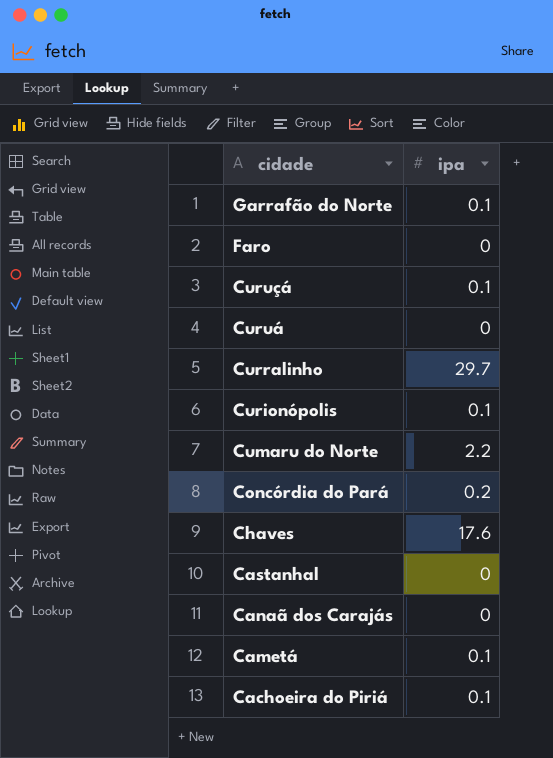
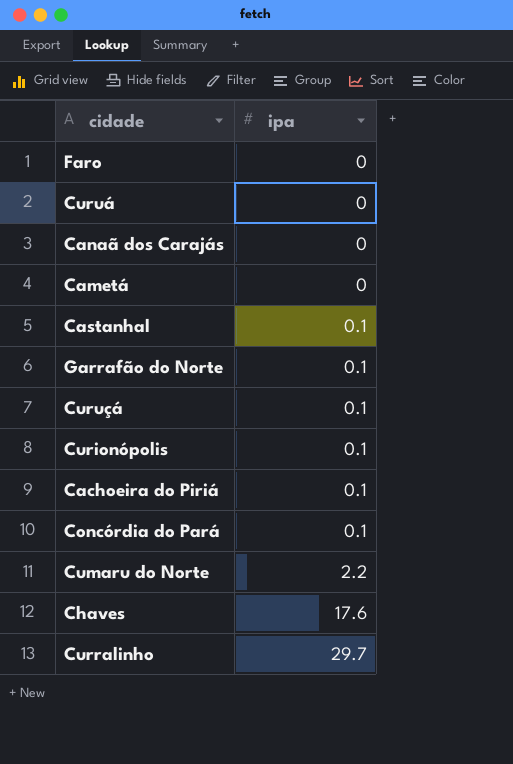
row order: cidade descending -> ipa ascending
Cametá | ipa: 0.1 -> 0
Castanhal | ipa: 0 -> 0.1
Concórdia do Pará | ipa: 0.2 -> 0.1

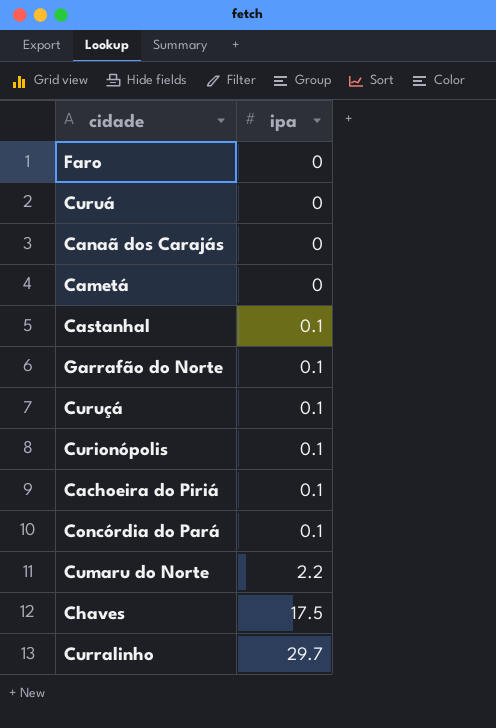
Chaves | ipa: 17.6 -> 17.5

